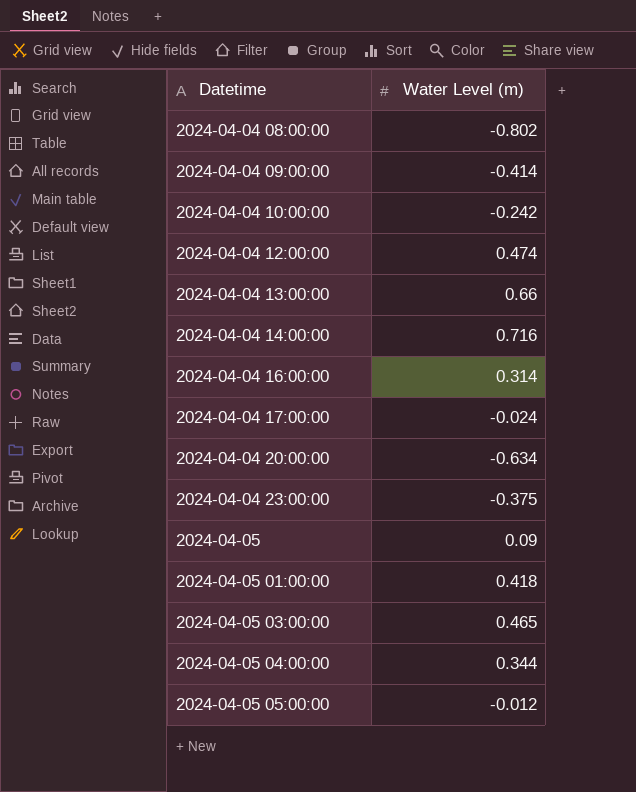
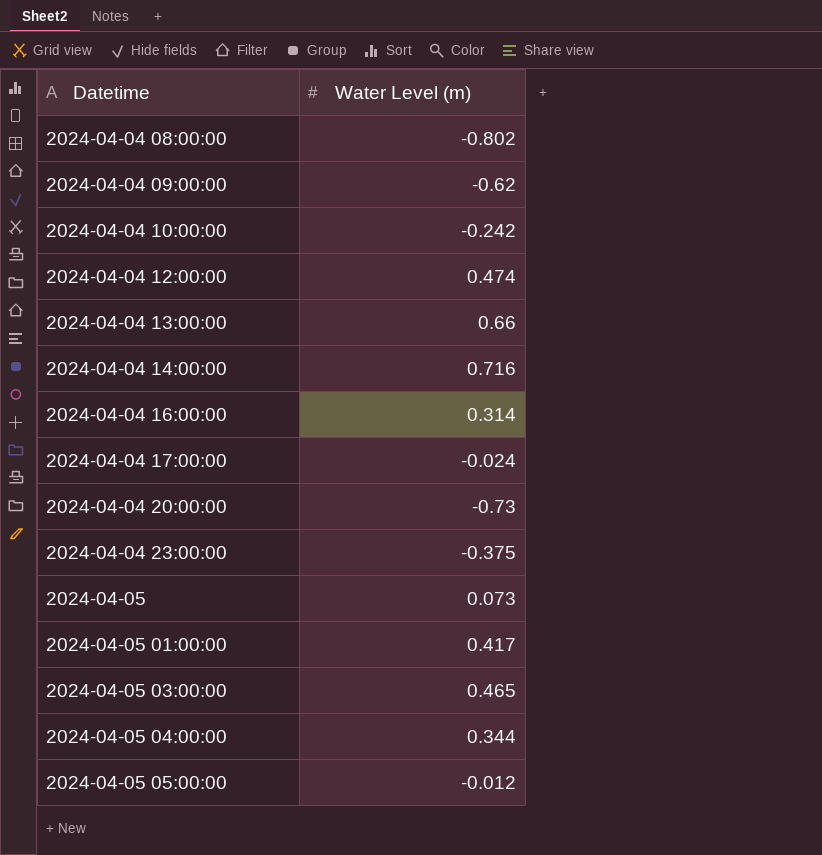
2024-04-04 09:00:00 | Water Level (m): -0.414 -> -0.62
2024-04-04 20:00:00 | Water Level (m): -0.634 -> -0.73
2024-04-05 | Water Level (m): 0.09 -> 0.073
2024-04-05 01:00:00 | Water Level (m): 0.418 -> 0.417

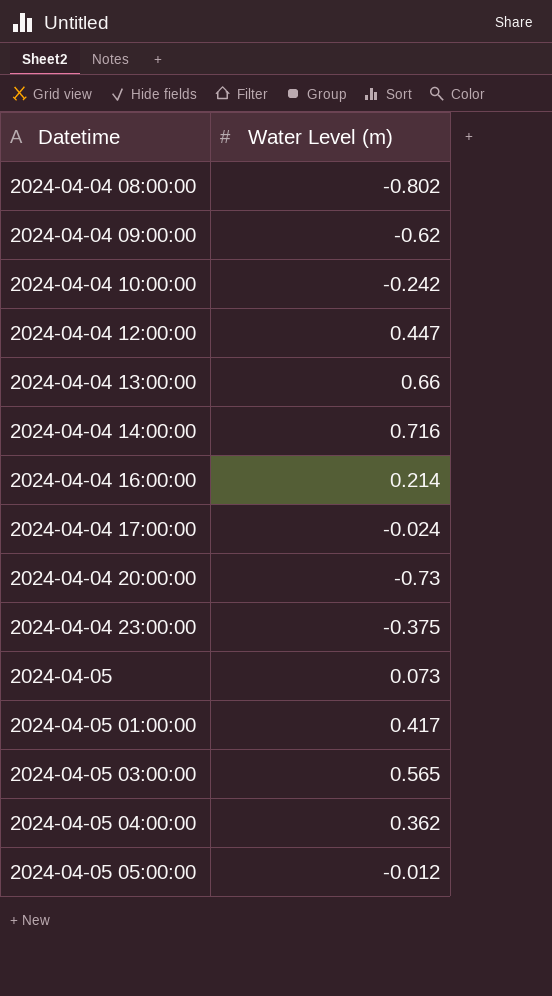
2024-04-04 12:00:00 | Water Level (m): 0.474 -> 0.447
2024-04-04 16:00:00 | Water Level (m): 0.314 -> 0.214
2024-04-05 03:00:00 | Water Level (m): 0.465 -> 0.565
2024-04-05 04:00:00 | Water Level (m): 0.344 -> 0.362

